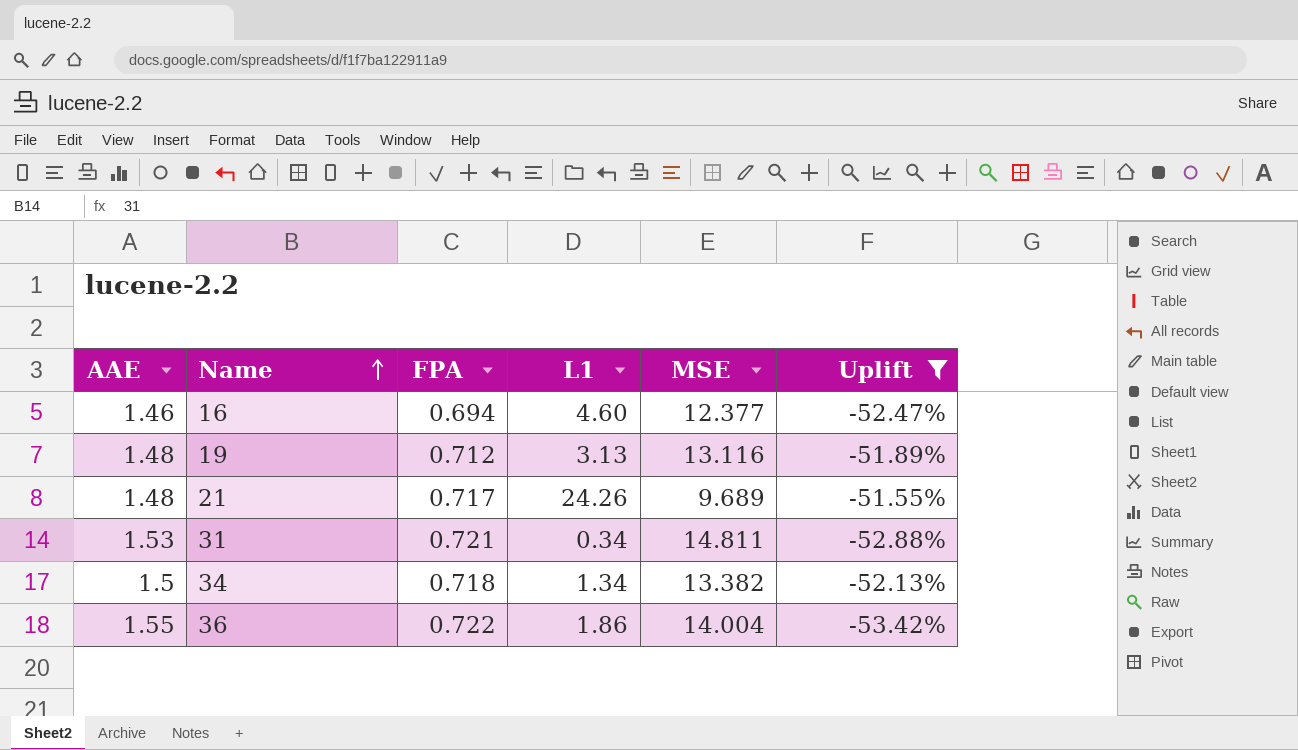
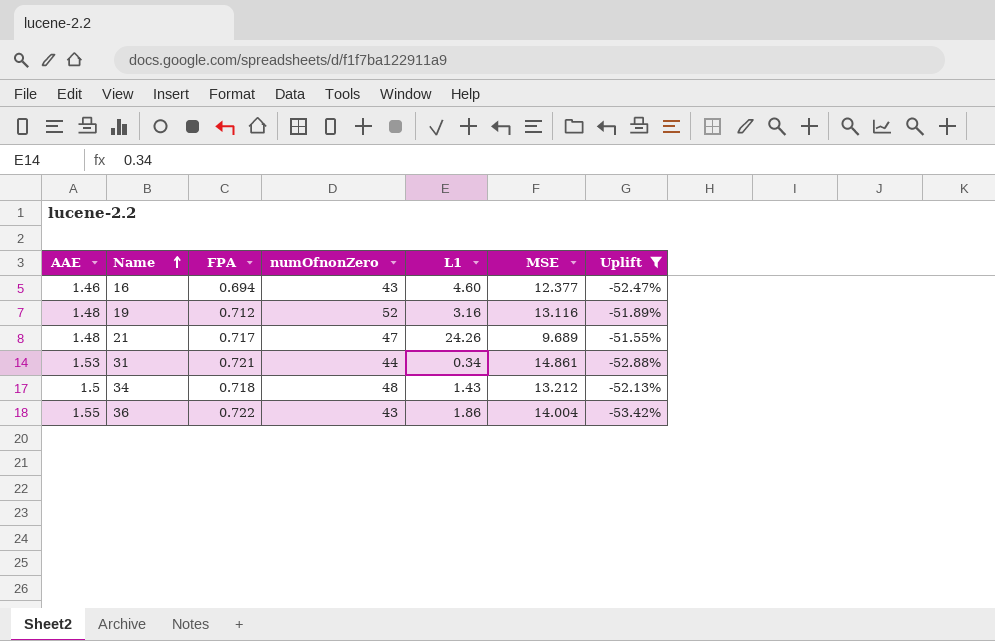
column numOfnonZero | position: none -> 4
19 | L1: 3.13 -> 3.16
31 | MSE: 14.811 -> 14.861
34 | L1: 1.34 -> 1.43
34 | MSE: 13.382 -> 13.212

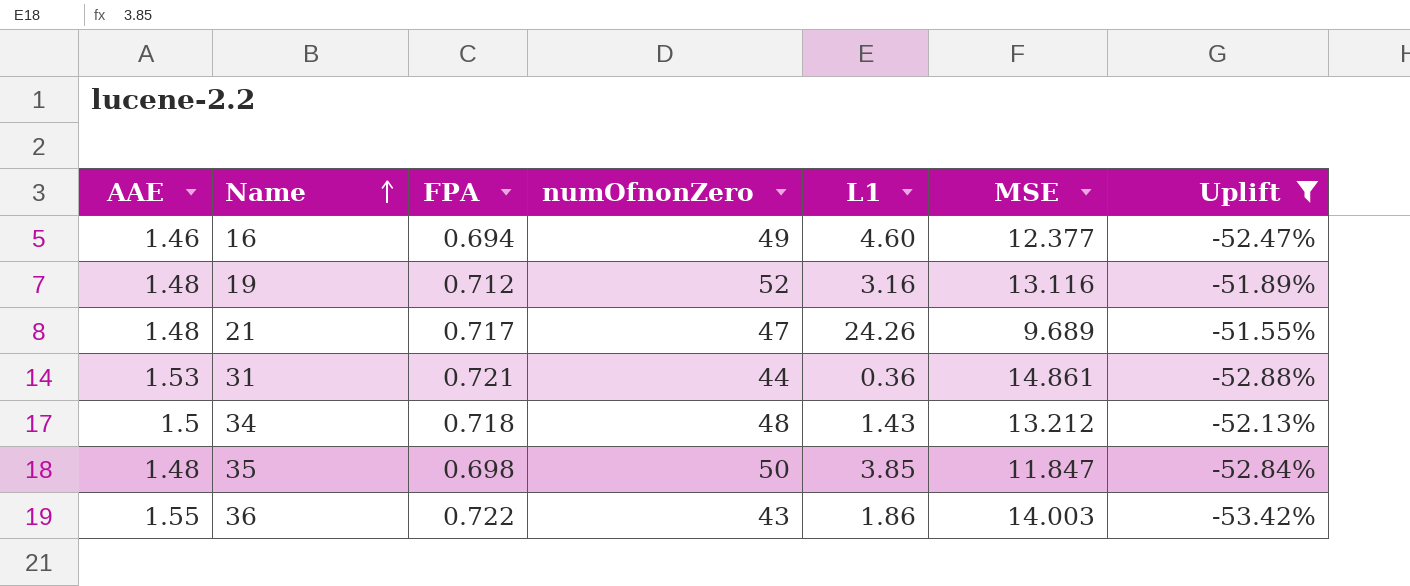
16 | numOfnonZero: 43 -> 49
31 | L1: 0.34 -> 0.36
row 35: none -> 1.48 | 0.698 | 50 | 3.85 | 11.847 | -52.84%
36 | MSE: 14.004 -> 14.003

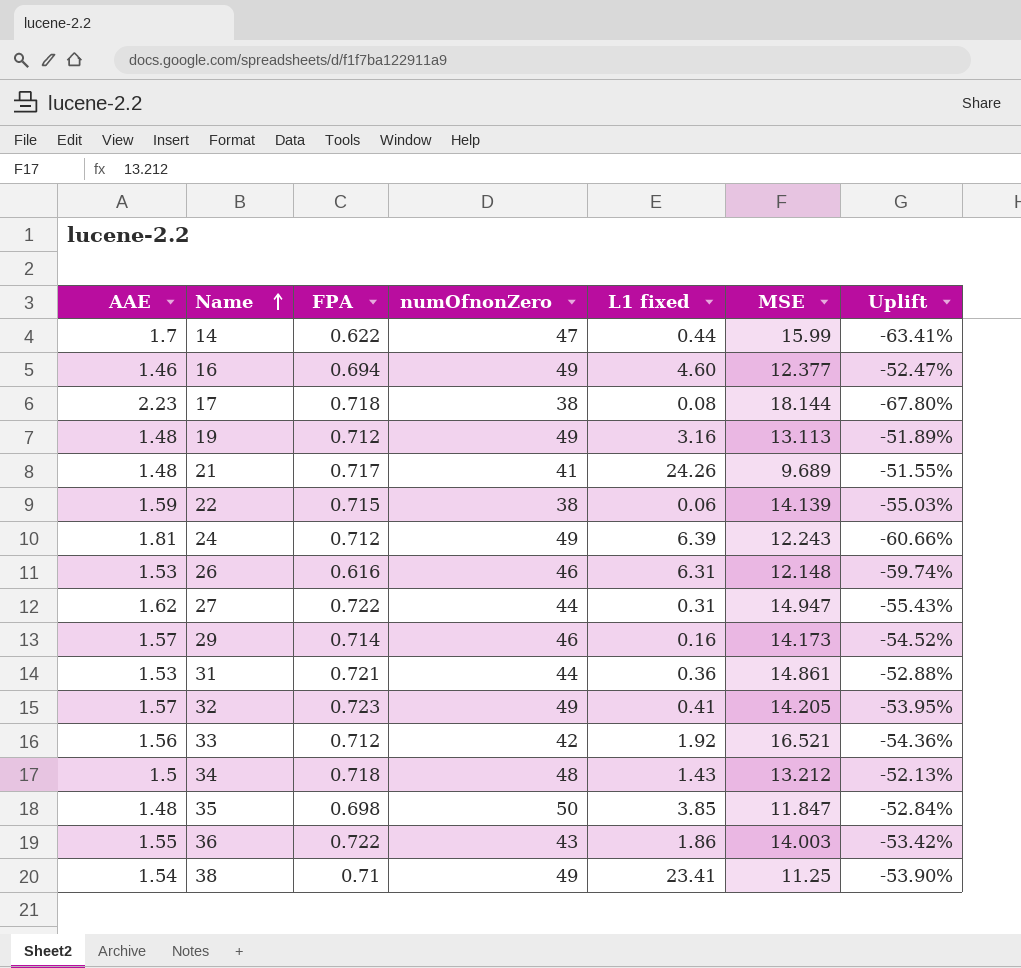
filter: Uplift >= -53.42% -> none
column name: L1 -> L1 fixed
19 | numOfnonZero: 52 -> 49
19 | MSE: 13.116 -> 13.113
21 | numOfnonZero: 47 -> 41

